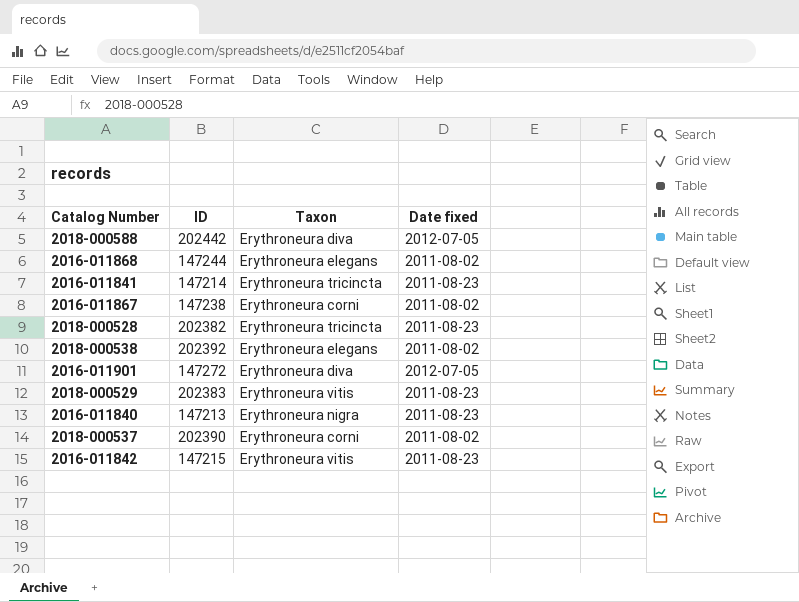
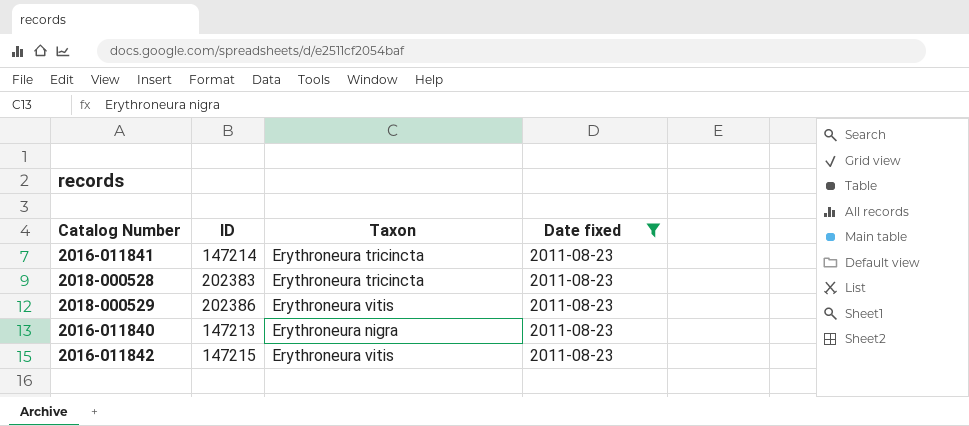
filter: none -> Date fixed = 2011-08-23
2018-000528 | ID: 202382 -> 202383
2018-000529 | ID: 202383 -> 202386

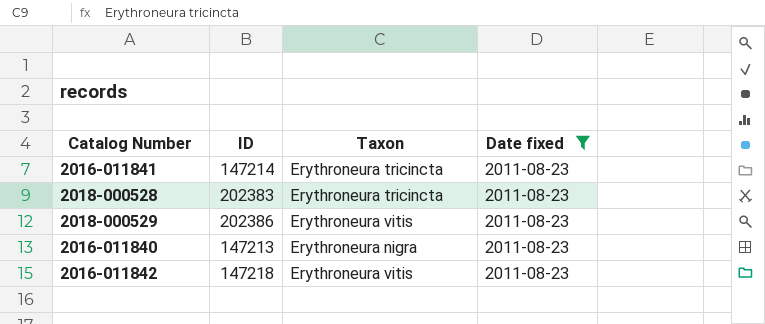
2016-011842 | ID: 147215 -> 147218

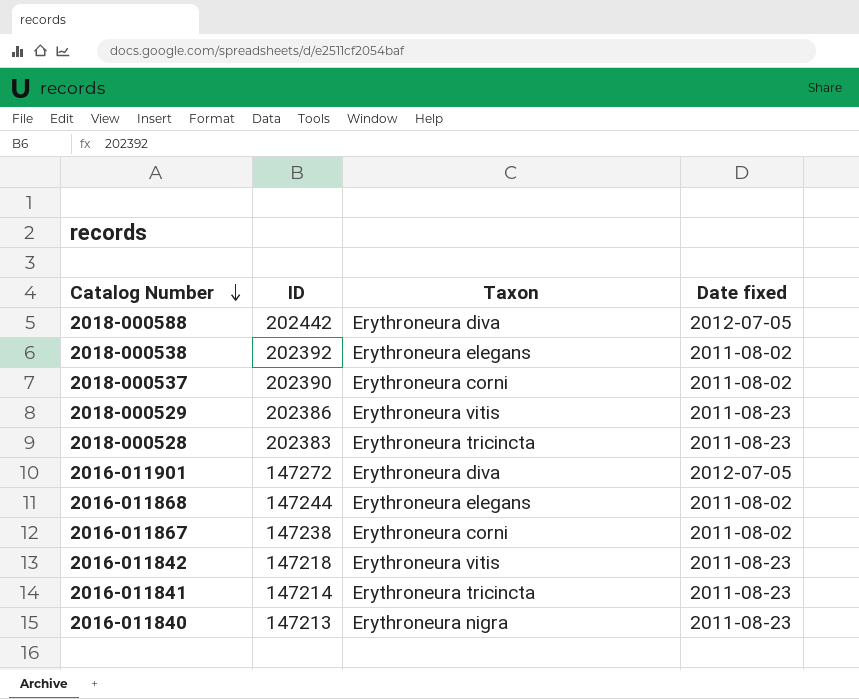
filter: Date fixed = 2011-08-23 -> none
row order: none -> Catalog Number descending

